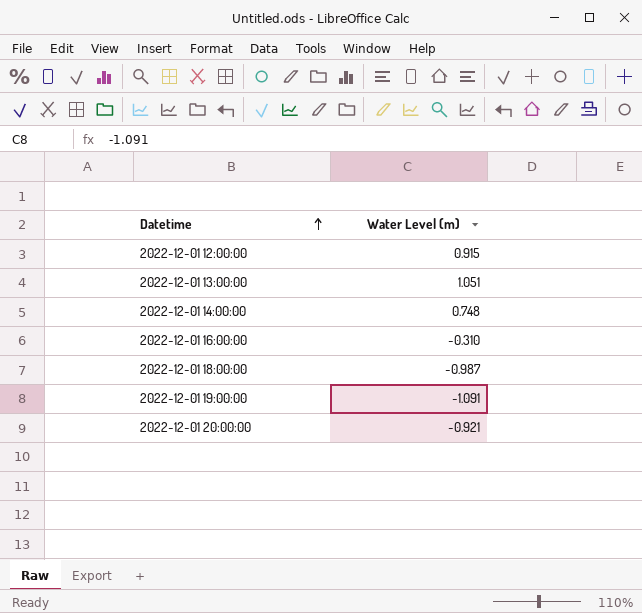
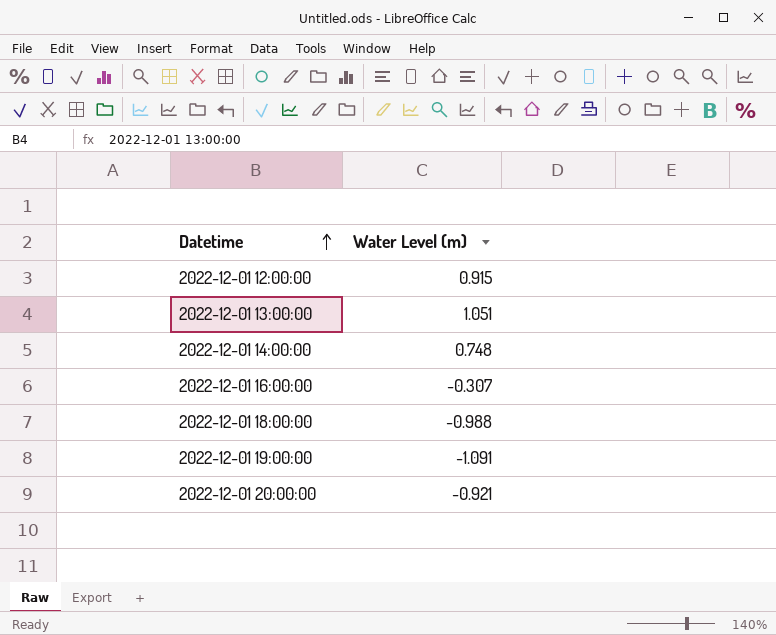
2022-12-01 16:00:00 | Water Level (m): -0.310 -> -0.307
2022-12-01 18:00:00 | Water Level (m): -0.987 -> -0.988

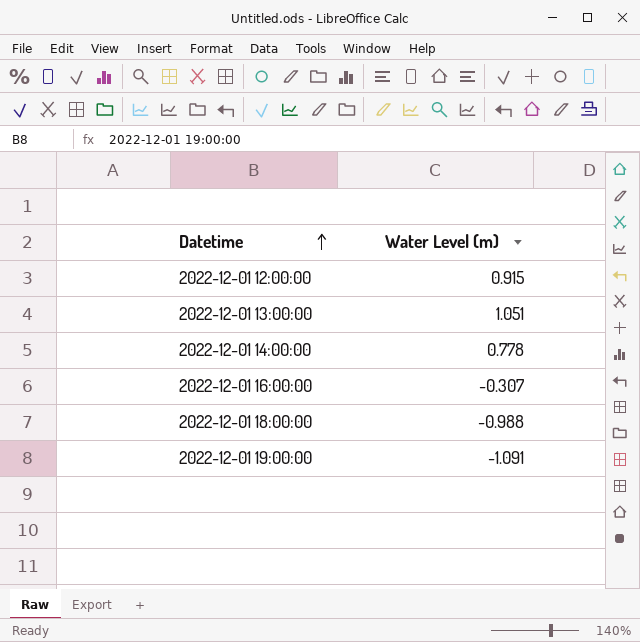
row 2022-12-01 20:00:00: -0.921 -> none
2022-12-01 14:00:00 | Water Level (m): 0.748 -> 0.778

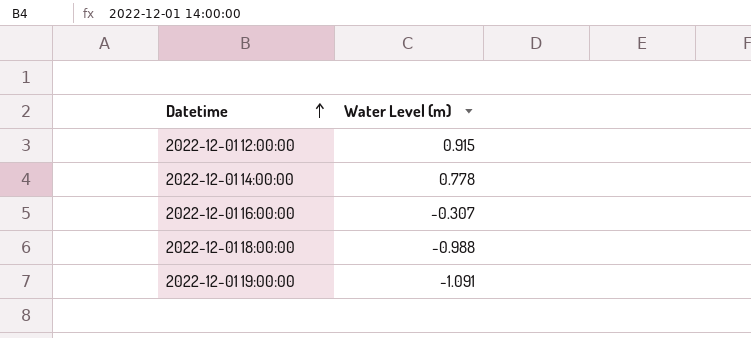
row 2022-12-01 13:00:00: 1.051 -> none

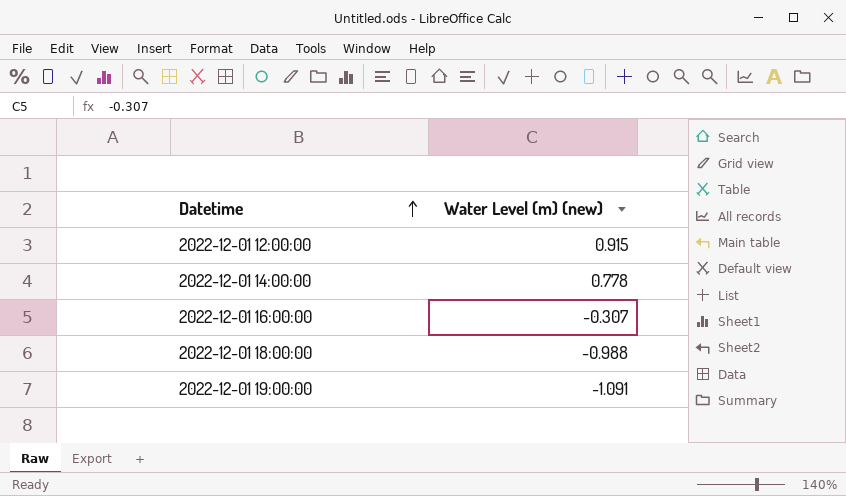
column name: Water Level (m) -> Water Level (m) (new)

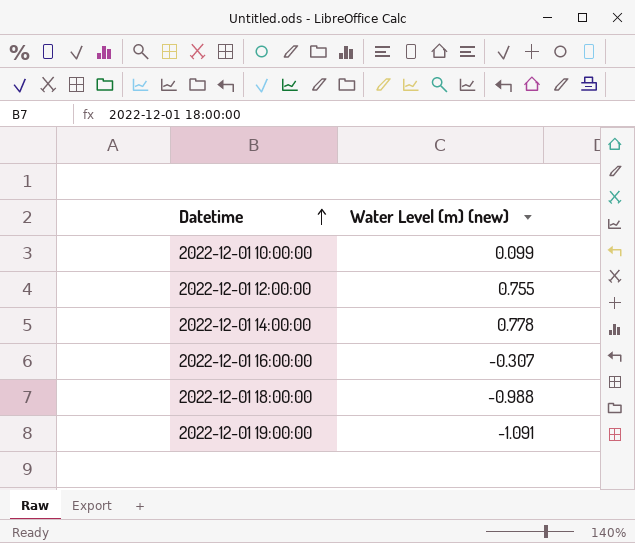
row 2022-12-01 10:00:00: none -> 0.099
2022-12-01 12:00:00 | Water Level (m) (new): 0.915 -> 0.755

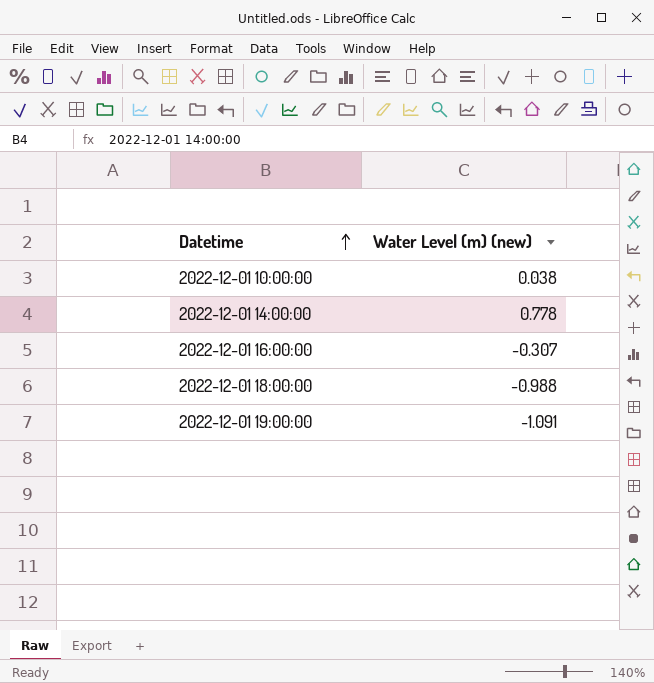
row 2022-12-01 12:00:00: 0.755 -> none
2022-12-01 10:00:00 | Water Level (m) (new): 0.099 -> 0.038

